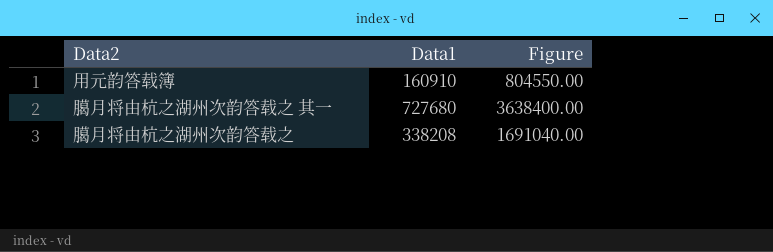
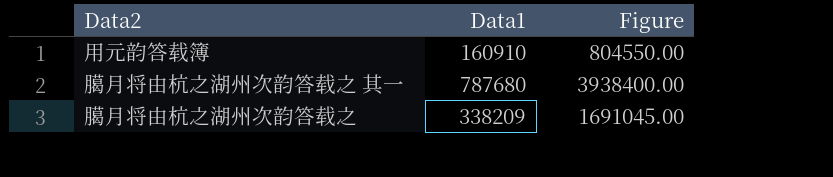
臈月将由杭之湖州次韵答载之 其一 | Data1: 727680 -> 787680
臈月将由杭之湖州次韵答载之 其一 | Figure: 3638400.00 -> 3938400.00
臈月将由杭之湖州次韵答载之 | Data1: 338208 -> 338209
臈月将由杭之湖州次韵答载之 | Figure: 1691040.00 -> 1691045.00

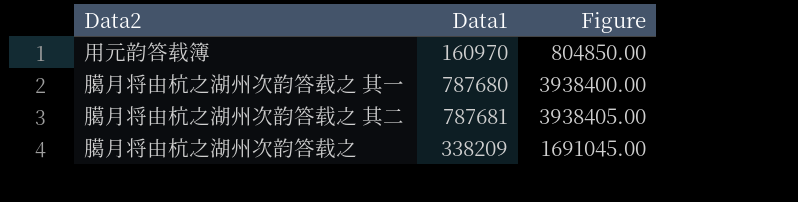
用元韵答载簿 | Data1: 160910 -> 160970
用元韵答载簿 | Figure: 804550.00 -> 804850.00
row 臈月将由杭之湖州次韵答载之 其二: none -> 787681 | 3938405.00

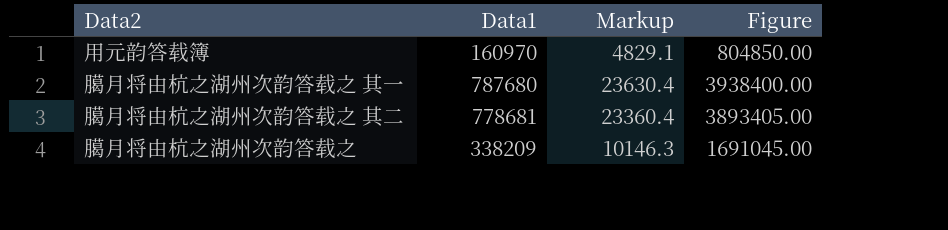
column Markup | formula: none -> [Data1] * 0.03
臈月将由杭之湖州次韵答载之 其二 | Data1: 787681 -> 778681
臈月将由杭之湖州次韵答载之 其二 | Figure: 3938405.00 -> 3893405.00

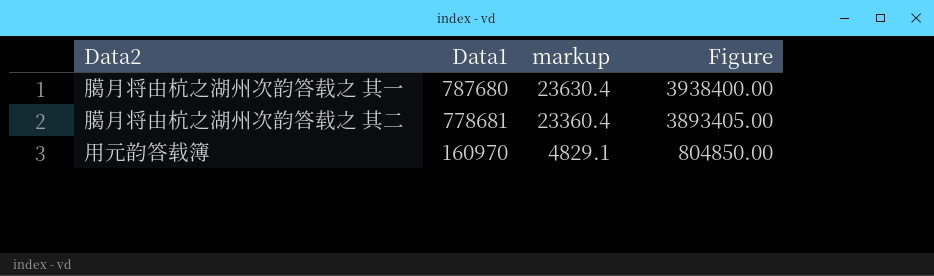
row order: none -> Data1 descending
column name: Markup -> markup
row 臈月将由杭之湖州次韵答载之: 338209 | 10146.3 | 1691045.00 -> none

